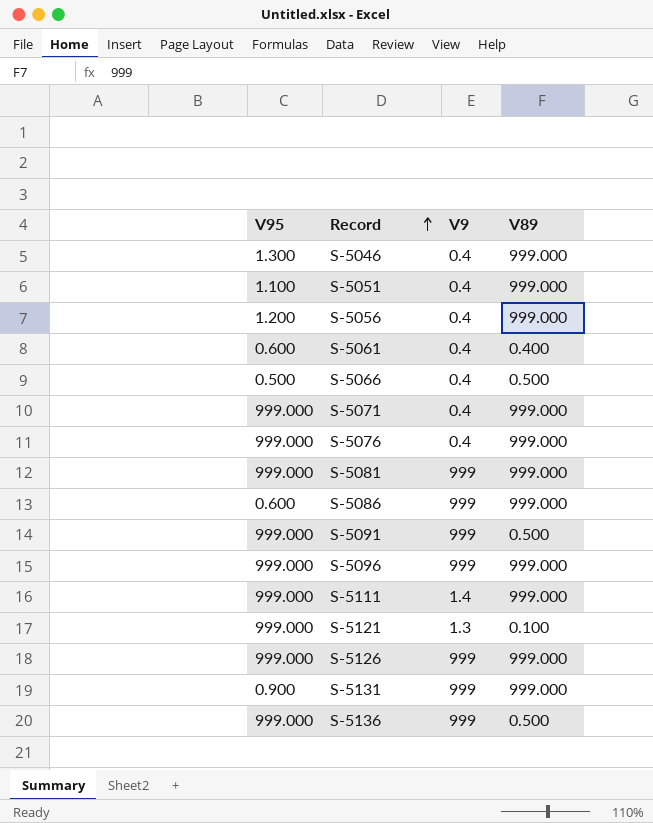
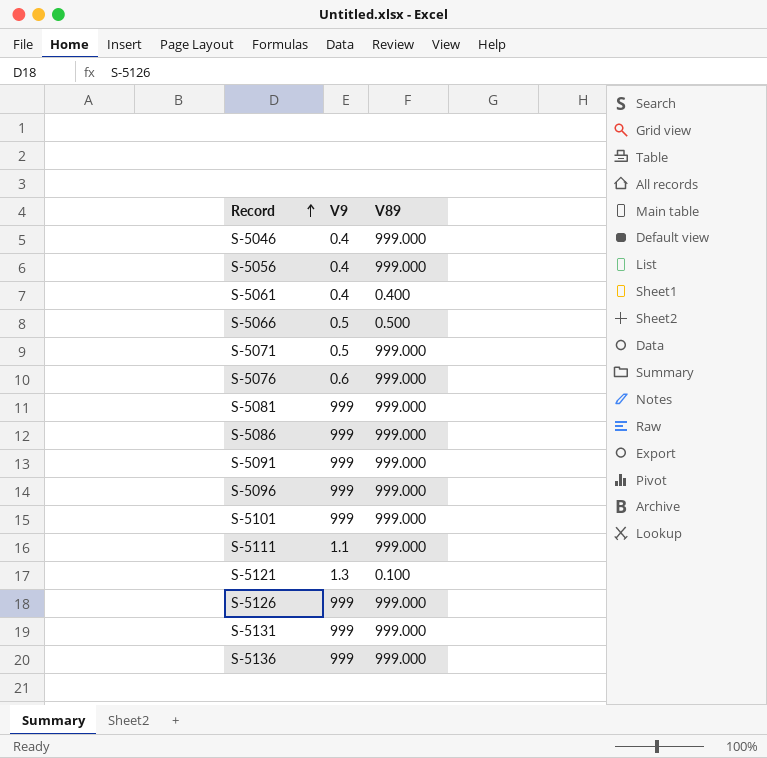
column V95 | position: 1 -> none
row S-5051: 1.100 | 0.4 | 999.000 -> none
S-5066 | V9: 0.4 -> 0.5
S-5071 | V9: 0.4 -> 0.5
S-5076 | V9: 0.4 -> 0.6
S-5091 | V89: 0.500 -> 999.000
row S-5101: none -> 999 | 999.000
S-5111 | V9: 1.4 -> 1.1
S-5136 | V89: 0.500 -> 999.000

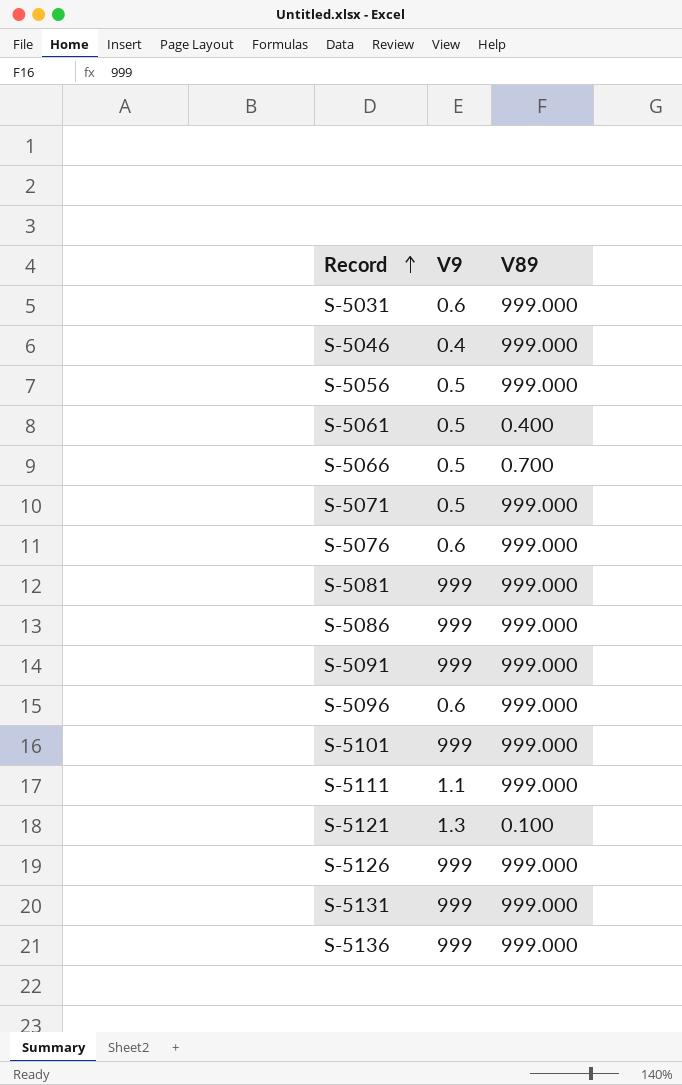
row S-5031: none -> 0.6 | 999.000
S-5056 | V9: 0.4 -> 0.5
S-5061 | V9: 0.4 -> 0.5
S-5066 | V89: 0.500 -> 0.700
S-5096 | V9: 999 -> 0.6

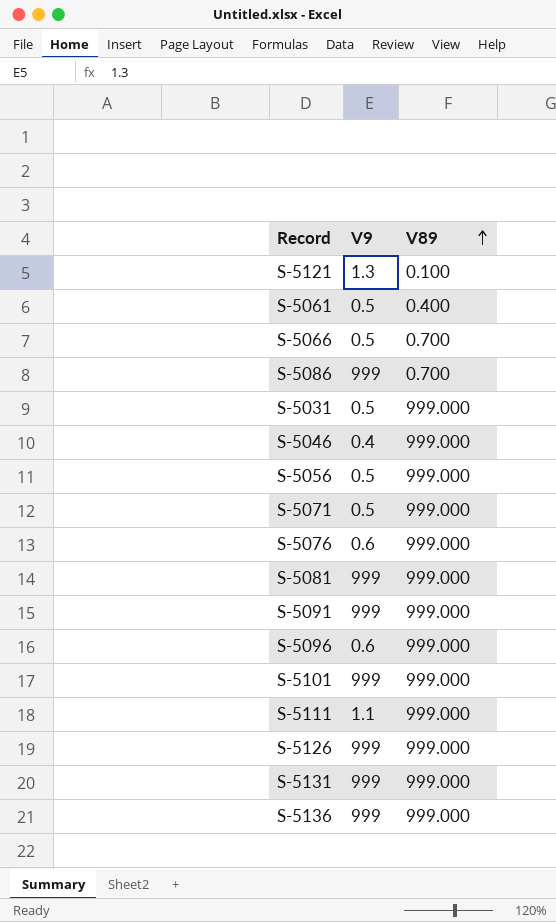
row order: Record ascending -> V89 ascending
S-5086 | V89: 999.000 -> 0.700
S-5031 | V9: 0.6 -> 0.5

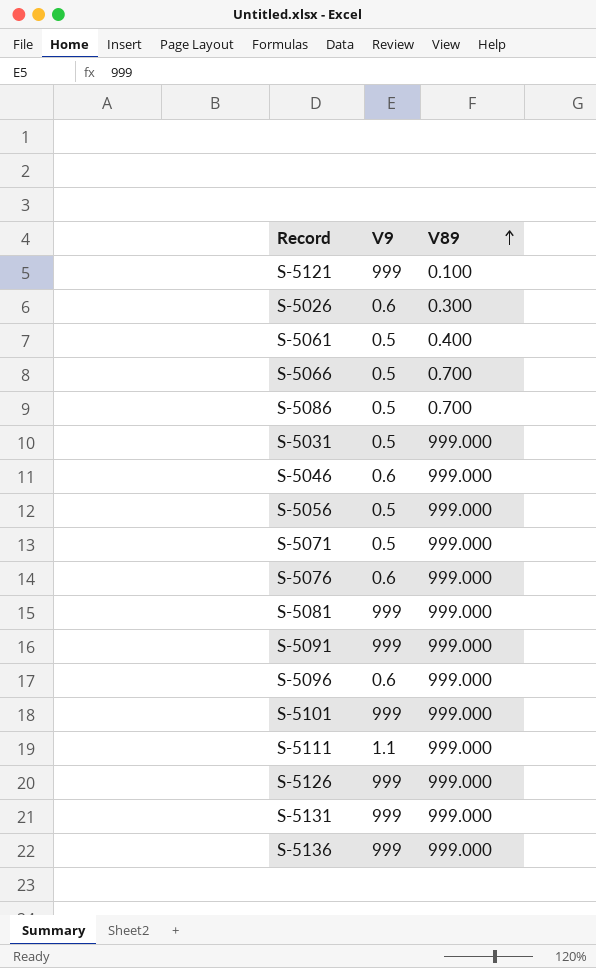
S-5121 | V9: 1.3 -> 999
row S-5026: none -> 0.6 | 0.300
S-5086 | V9: 999 -> 0.5
S-5046 | V9: 0.4 -> 0.6

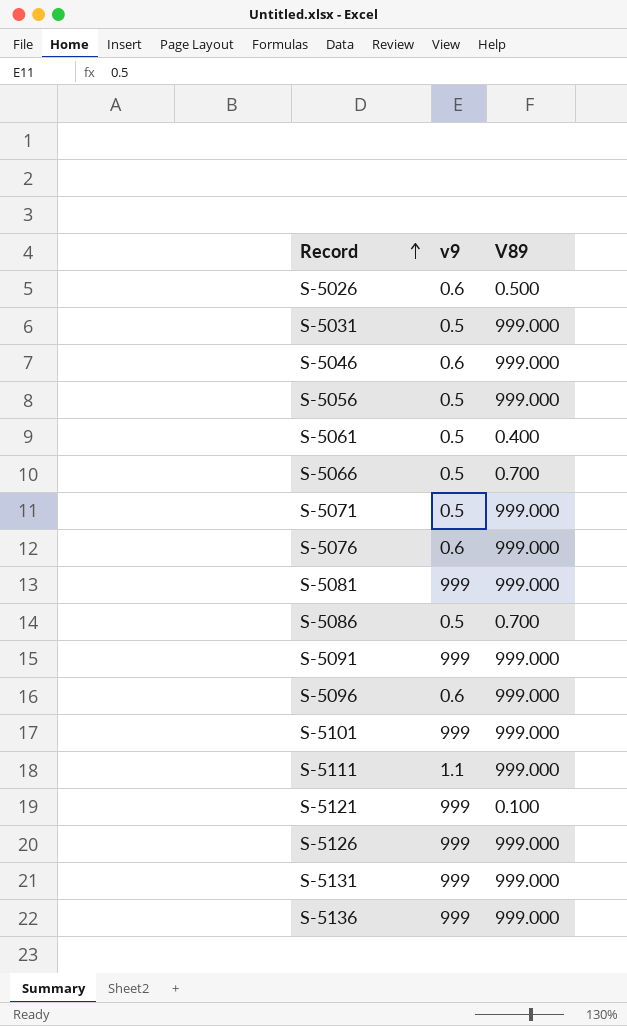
row order: V89 ascending -> Record ascending
column name: V9 -> v9
S-5026 | V89: 0.300 -> 0.500

